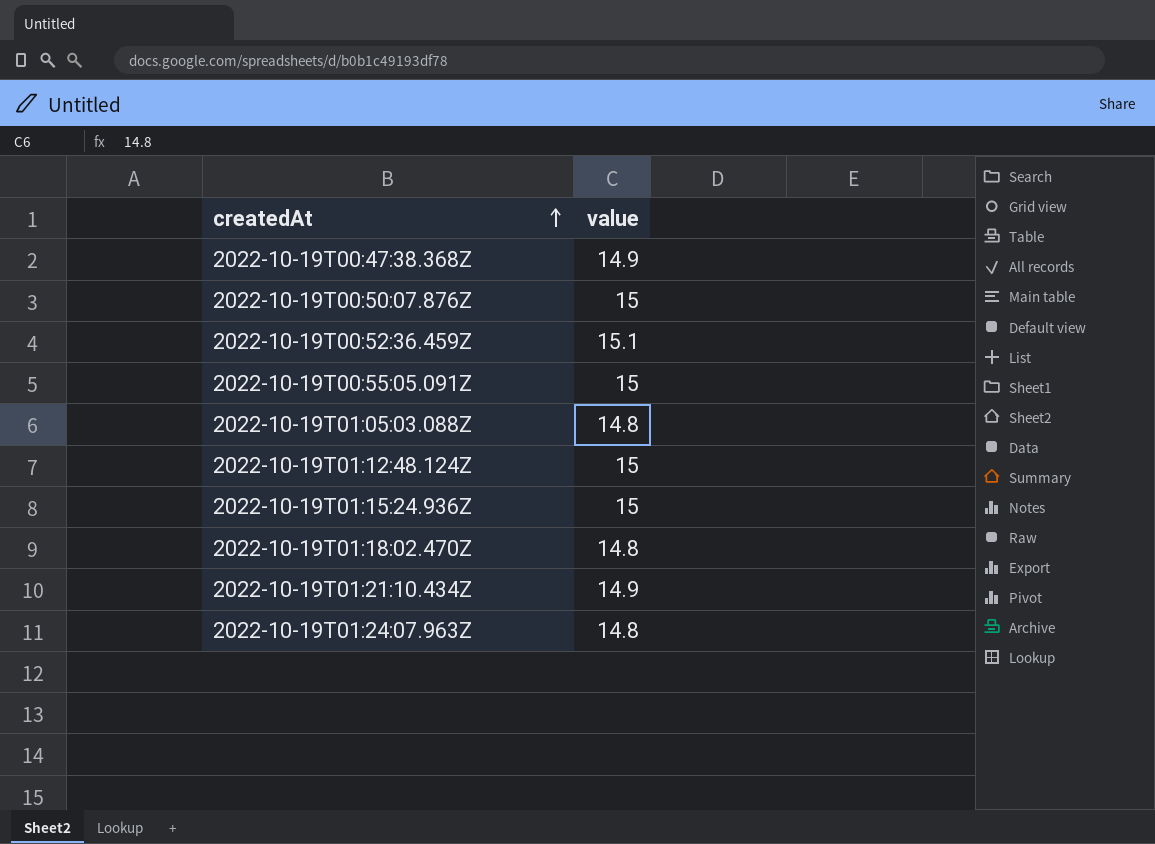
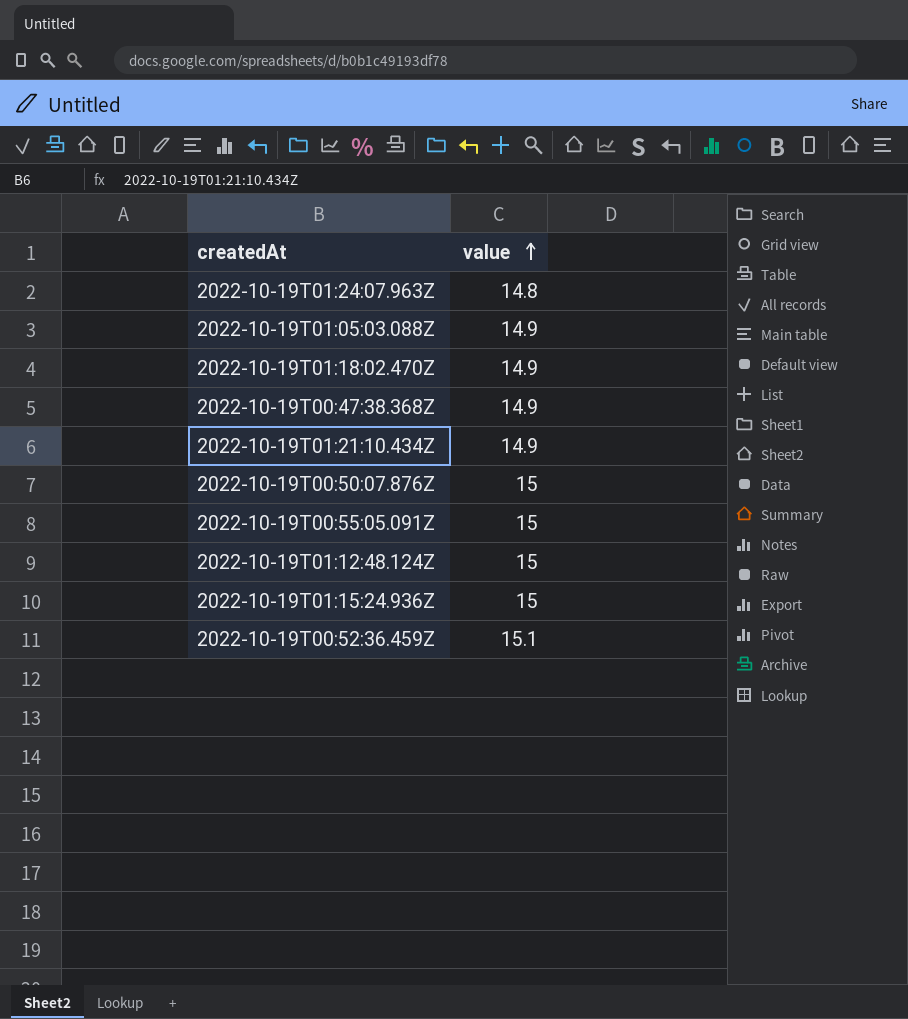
row order: createdAt ascending -> value ascending
2022-10-19T01:05:03.088Z | value: 14.8 -> 14.9
2022-10-19T01:18:02.470Z | value: 14.8 -> 14.9

